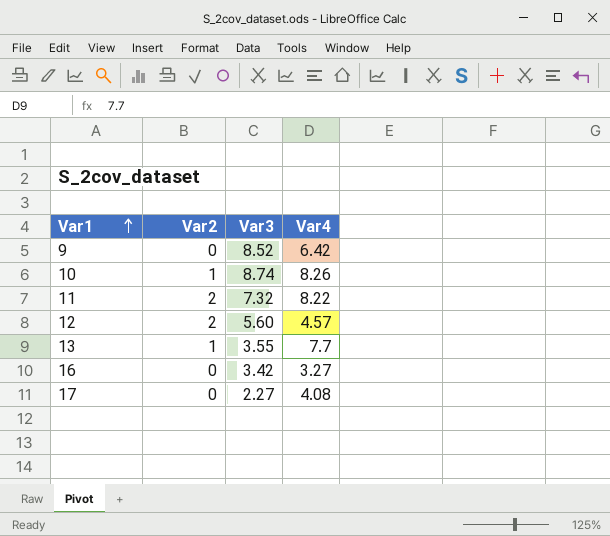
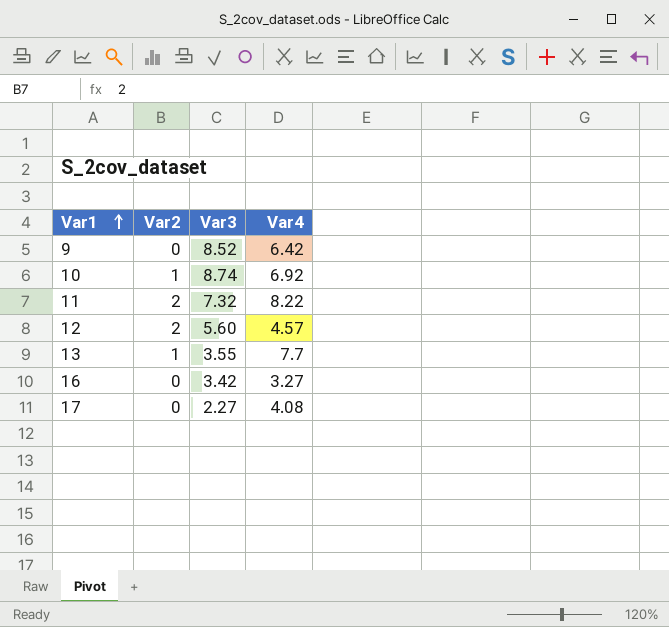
10 | Var4: 8.26 -> 6.92

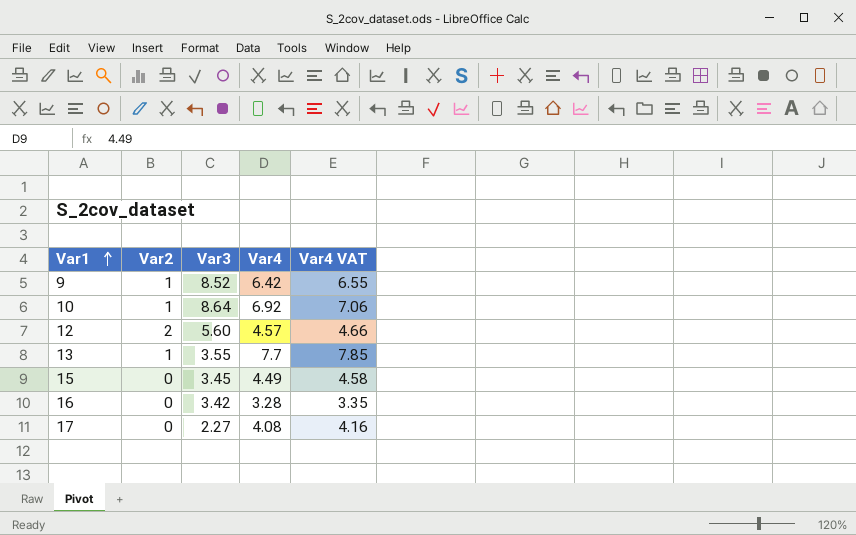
column Var4 VAT | formula: none -> [Var4] * 1.02
row 11: 2 | 7.32 | 8.22 -> none
9 | Var2: 0 -> 1
10 | Var3: 8.74 -> 8.64
row 15: none -> 0 | 3.45 | 4.49 | 4.58
16 | Var4: 3.27 -> 3.28

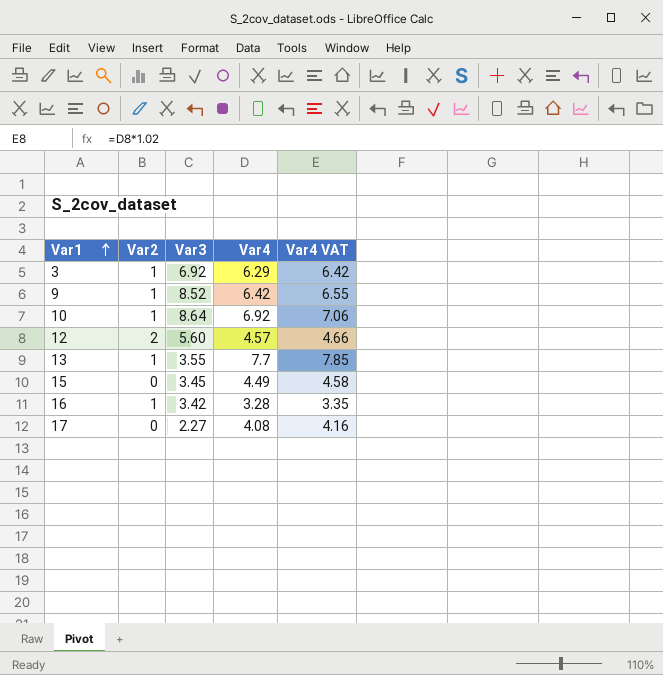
row 3: none -> 1 | 6.92 | 6.29 | 6.42
16 | Var2: 0 -> 1

